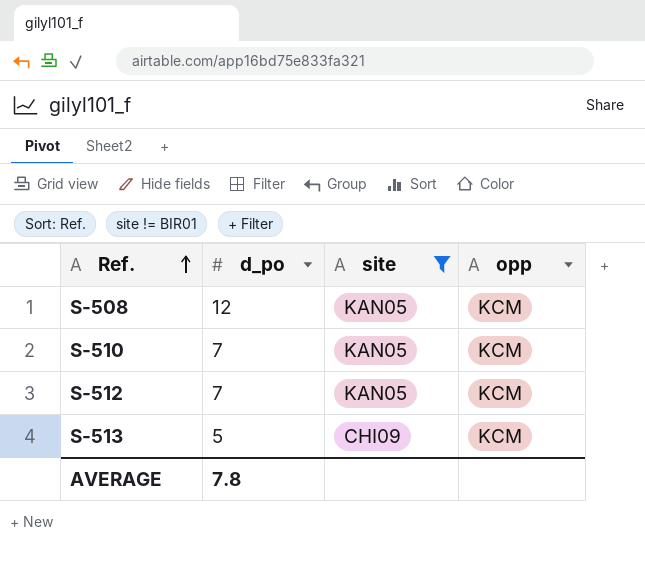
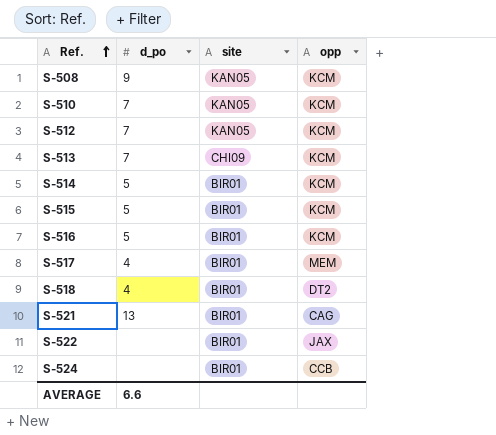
filter: site != BIR01 -> none
S-508 | d_po: 12 -> 9
S-513 | d_po: 5 -> 7
AVERAGE | d_po: 7.8 -> 6.6

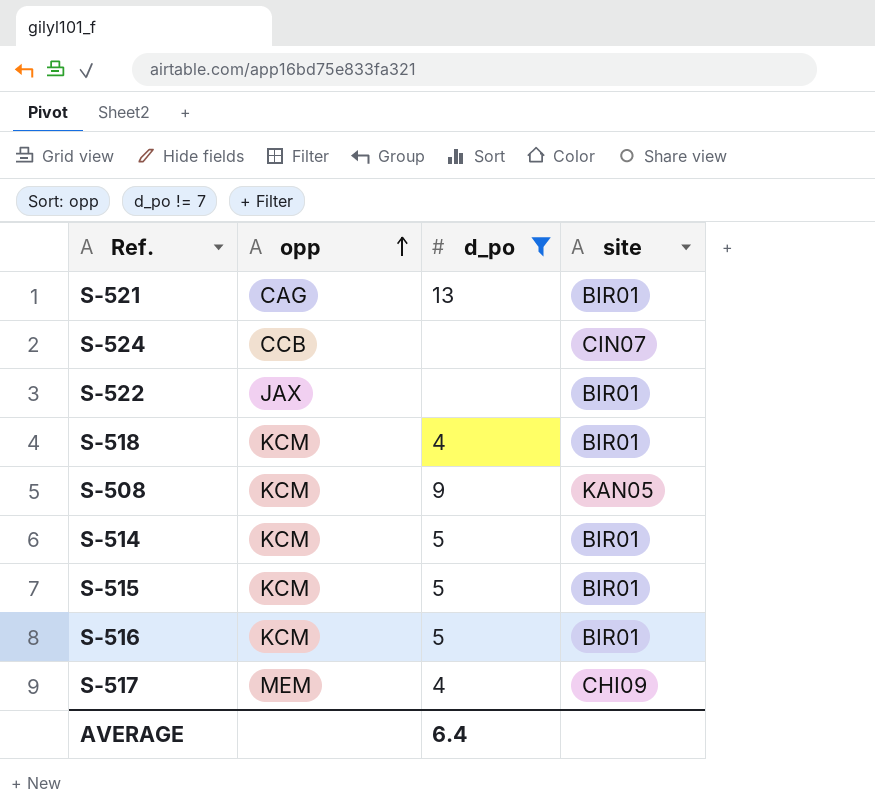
filter: none -> d_po != 7
row order: Ref. ascending -> opp ascending
column opp | position: 4 -> 2
S-524 | site: BIR01 -> CIN07
S-518 | opp: DT2 -> KCM
S-517 | site: BIR01 -> CHI09
AVERAGE | d_po: 6.6 -> 6.4

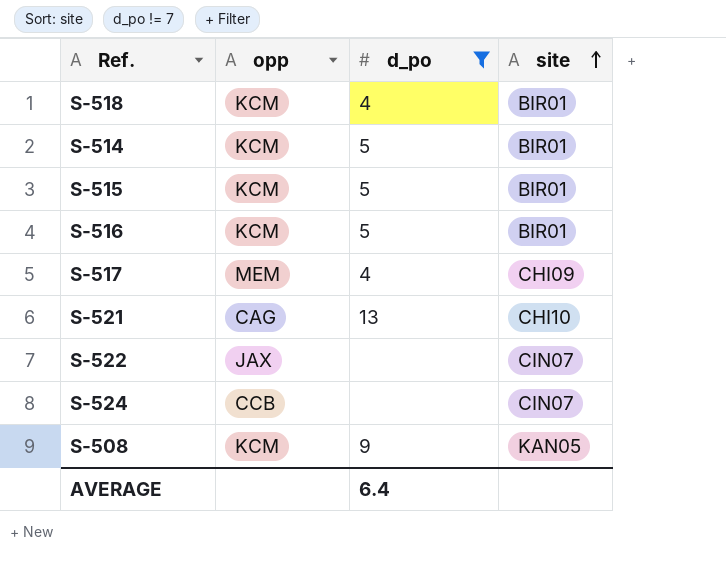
row order: opp ascending -> site ascending
S-521 | site: BIR01 -> CHI10
S-522 | site: BIR01 -> CIN07

